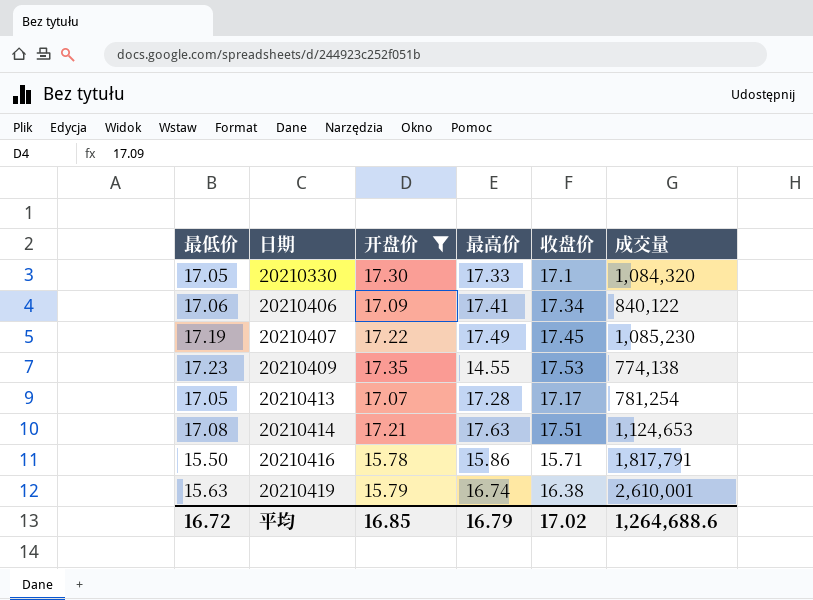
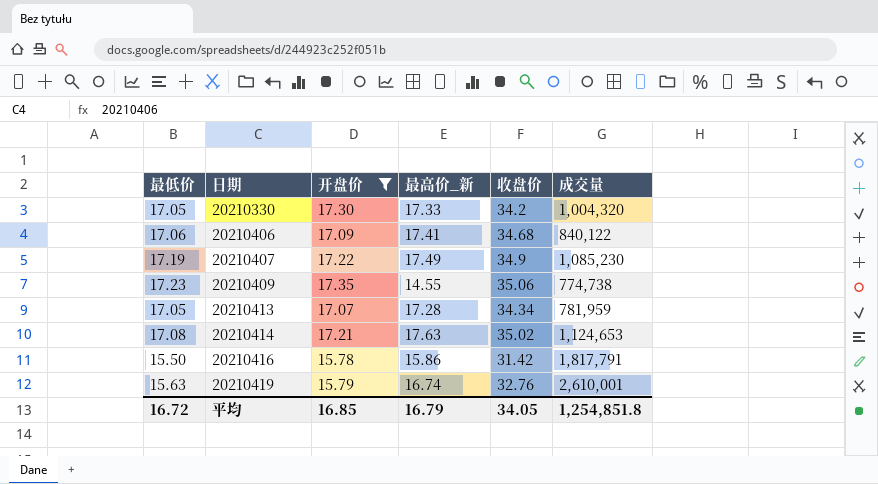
column name: 最高价 -> 最高价_新
20210330 | 收盘价: 17.1 -> 34.2
20210330 | 成交量: 1,084,320 -> 1,004,320
20210406 | 收盘价: 17.34 -> 34.68
20210407 | 收盘价: 17.45 -> 34.9
20210409 | 收盘价: 17.53 -> 35.06
20210409 | 成交量: 774,138 -> 774,738
20210413 | 收盘价: 17.17 -> 34.34
20210413 | 成交量: 781,254 -> 781,959
20210414 | 收盘价: 17.51 -> 35.02
20210416 | 收盘价: 15.71 -> 31.42
20210419 | 收盘价: 16.38 -> 32.76
平均 | 收盘价: 17.02 -> 34.05
平均 | 成交量: 1,264,688.6 -> 1,254,851.8

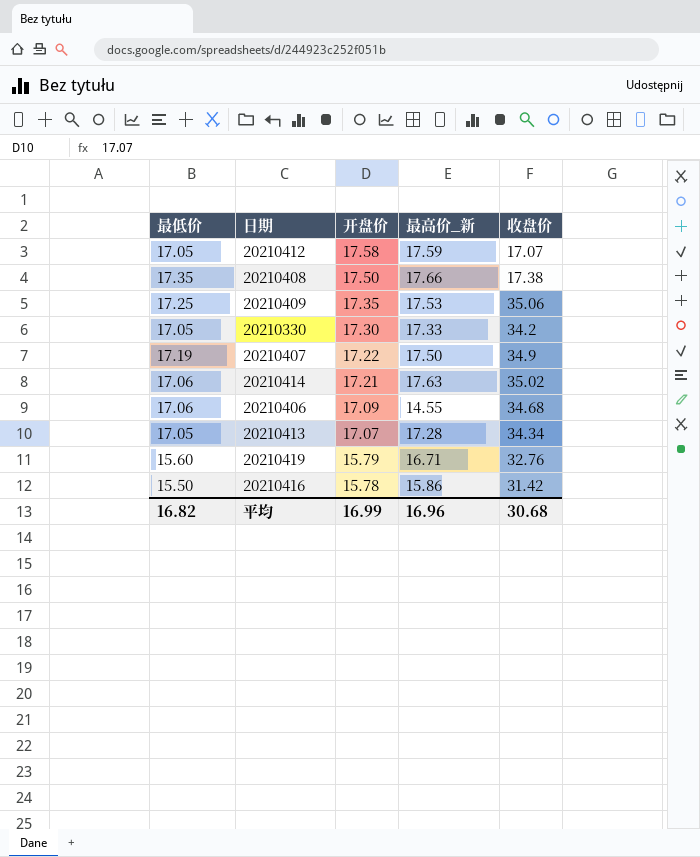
filter: 开盘价 <= 17.35 -> none
row order: 日期 ascending -> 开盘价 descending
column 成交量 | position: 6 -> none
20210409 | 最低价: 17.23 -> 17.25
20210409 | 最高价_新: 14.55 -> 17.53
20210407 | 最高价_新: 17.49 -> 17.50
20210414 | 最低价: 17.08 -> 17.06
20210406 | 最高价_新: 17.41 -> 14.55
20210419 | 最低价: 15.63 -> 15.60
20210419 | 最高价_新: 16.74 -> 16.71
平均 | 最低价: 16.72 -> 16.82
平均 | 开盘价: 16.85 -> 16.99
平均 | 最高价_新: 16.79 -> 16.96
平均 | 收盘价: 34.05 -> 30.68

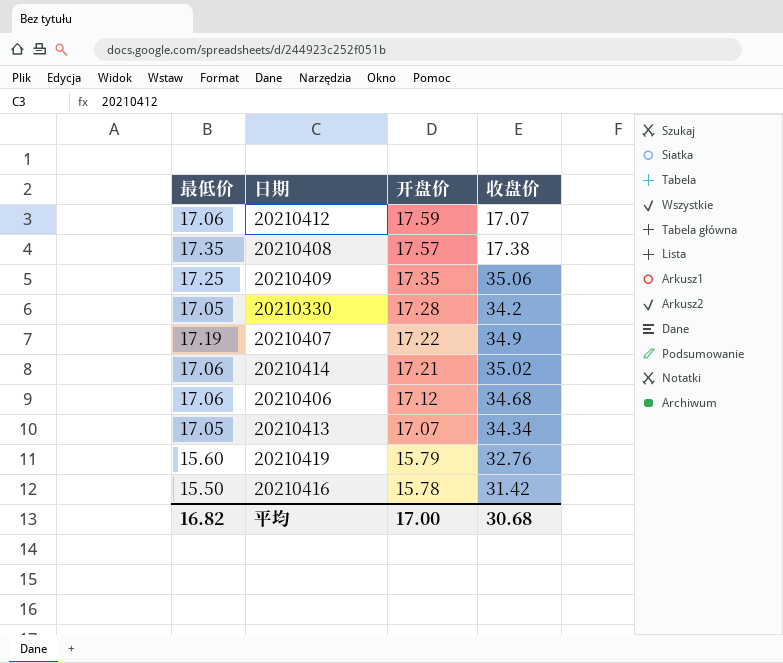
column 最高价_新 | position: 4 -> none
20210412 | 最低价: 17.05 -> 17.06
20210412 | 开盘价: 17.58 -> 17.59
20210408 | 开盘价: 17.50 -> 17.57
20210330 | 开盘价: 17.30 -> 17.28
20210406 | 开盘价: 17.09 -> 17.12
平均 | 开盘价: 16.99 -> 17.00

